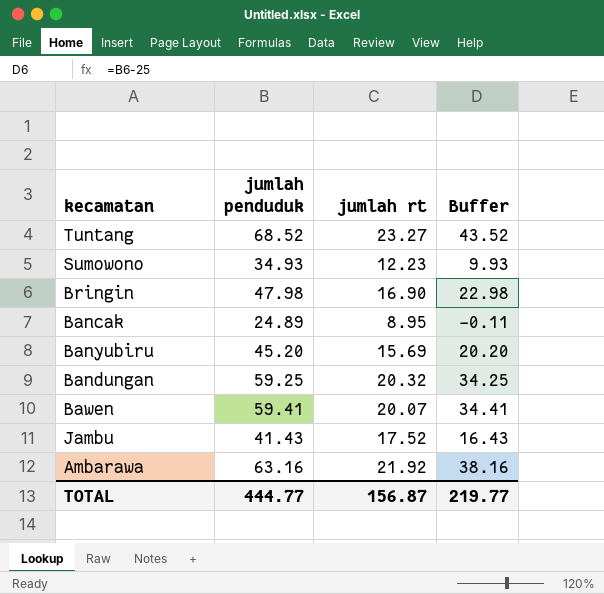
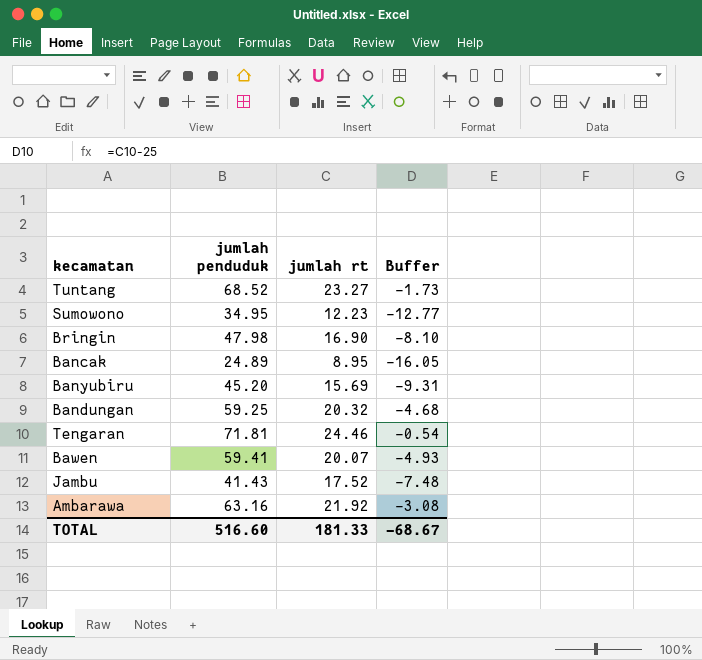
column Buffer | formula: [jumlah penduduk] - 25 -> [jumlah rt] - 25
Sumowono | jumlah penduduk: 34.93 -> 34.95
row Tengaran: none -> 71.81 | 24.46 | -0.54
TOTAL | jumlah penduduk: 444.77 -> 516.60
TOTAL | jumlah rt: 156.87 -> 181.33
TOTAL | Buffer: 219.77 -> -68.67

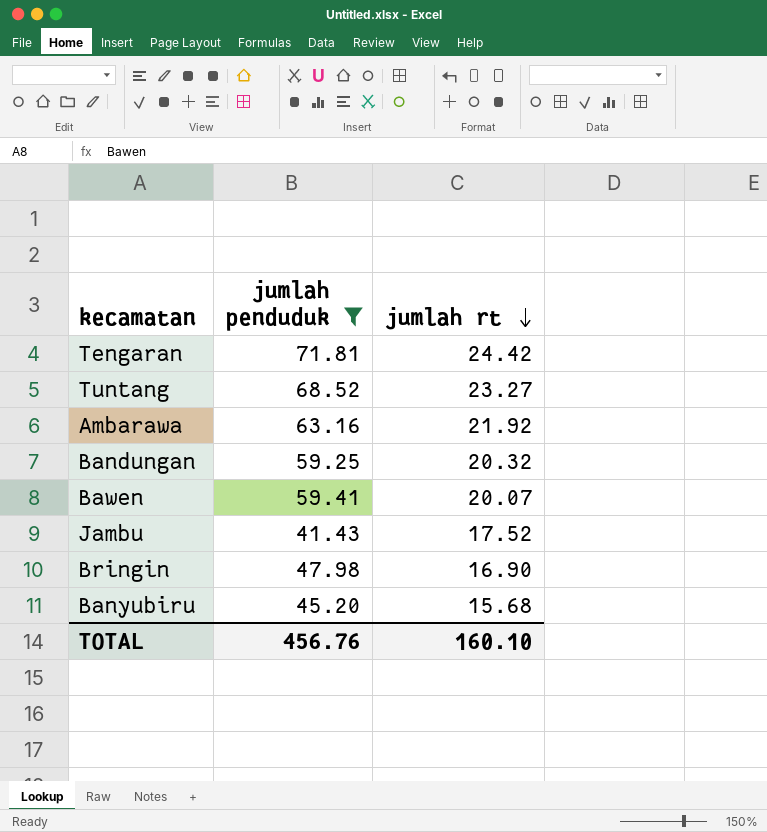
filter: none -> jumlah penduduk >= 41.43
row order: none -> jumlah rt descending
column Buffer | formula: [jumlah rt] - 25 -> none
Tengaran | jumlah rt: 24.46 -> 24.42
Banyubiru | jumlah rt: 15.69 -> 15.68
TOTAL | jumlah penduduk: 516.60 -> 456.76
TOTAL | jumlah rt: 181.33 -> 160.10

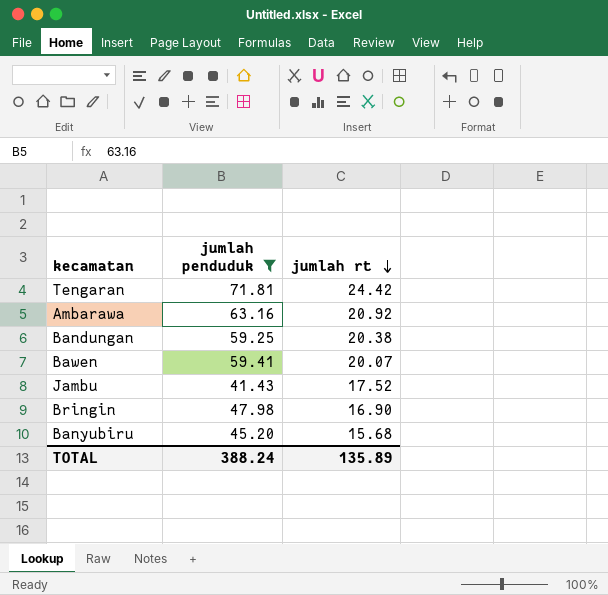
row Tuntang: 68.52 | 23.27 -> none
Ambarawa | jumlah rt: 21.92 -> 20.92
Bandungan | jumlah rt: 20.32 -> 20.38
TOTAL | jumlah penduduk: 456.76 -> 388.24
TOTAL | jumlah rt: 160.10 -> 135.89

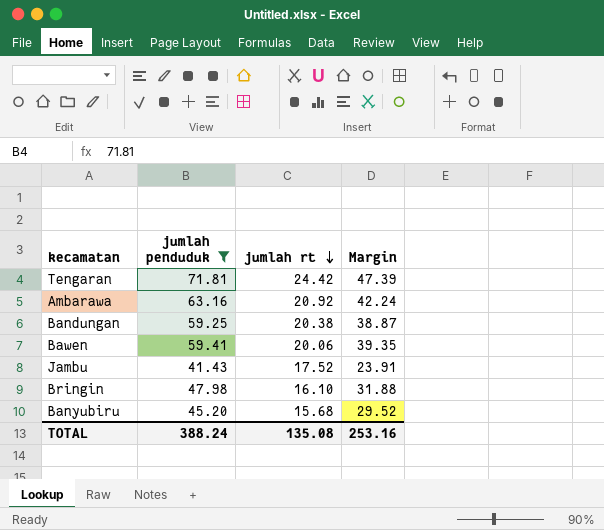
column Margin | formula: none -> [jumlah penduduk] - [jumlah rt]
Bawen | jumlah rt: 20.07 -> 20.06
Bringin | jumlah rt: 16.90 -> 16.10
TOTAL | jumlah rt: 135.89 -> 135.08

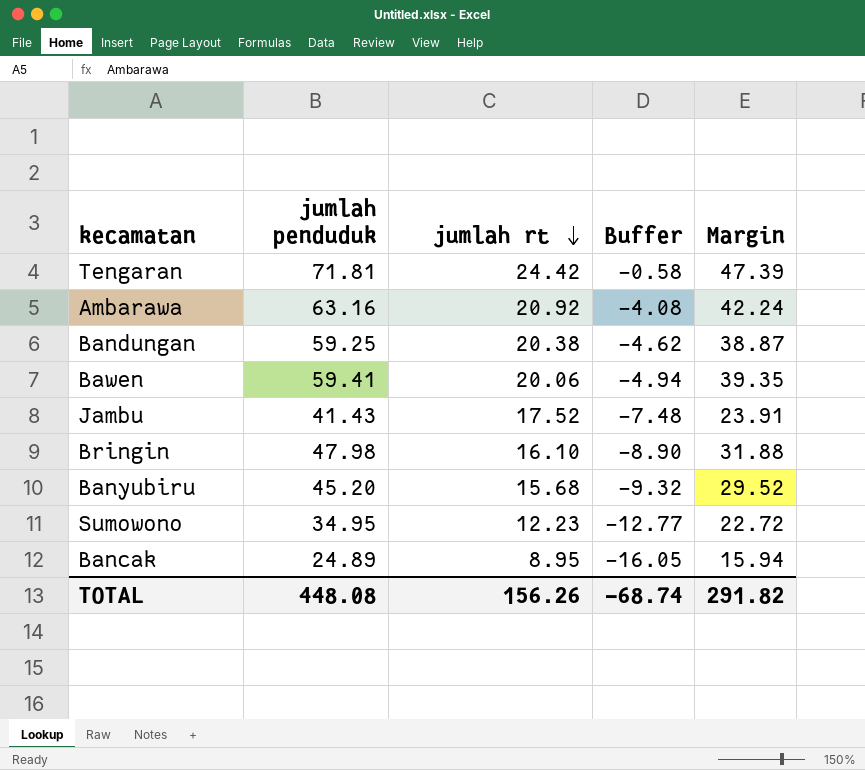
filter: jumlah penduduk >= 41.43 -> none
column Buffer | formula: none -> [jumlah rt] - 25
TOTAL | jumlah penduduk: 388.24 -> 448.08
TOTAL | jumlah rt: 135.08 -> 156.26
TOTAL | Margin: 253.16 -> 291.82

